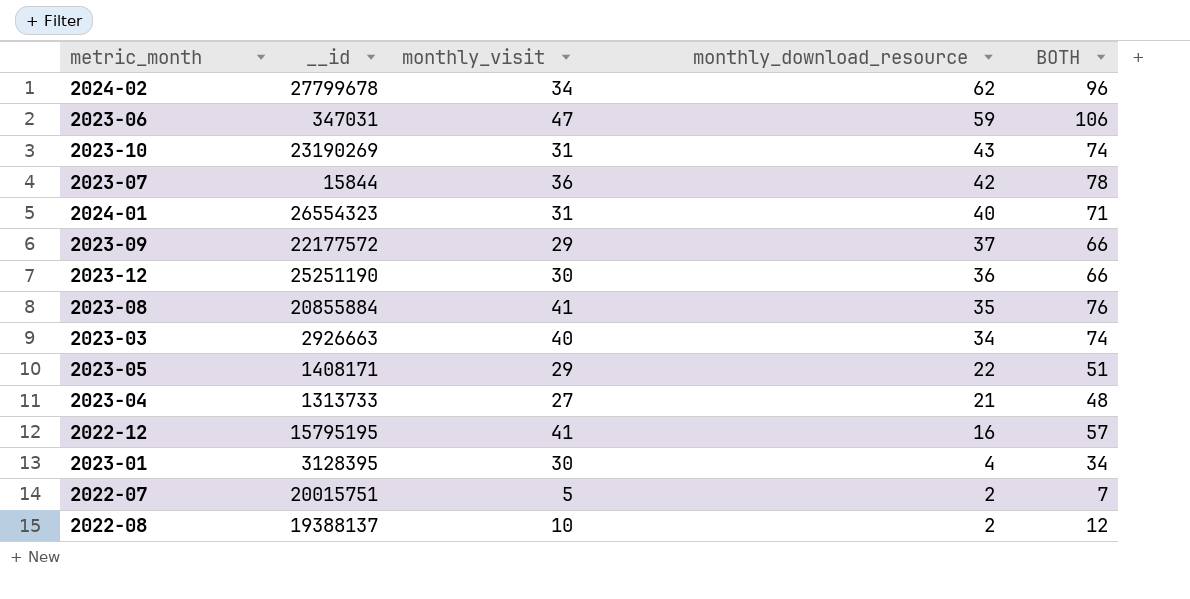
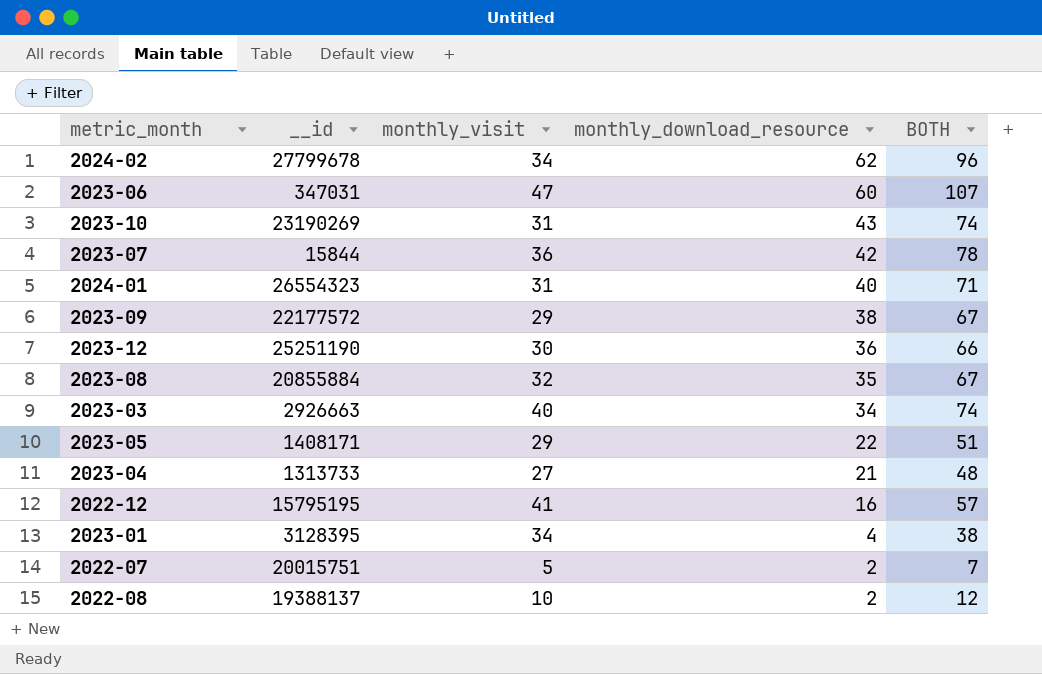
2023-06 | monthly_download_resource: 59 -> 60
2023-06 | BOTH: 106 -> 107
2023-09 | monthly_download_resource: 37 -> 38
2023-09 | BOTH: 66 -> 67
2023-08 | monthly_visit: 41 -> 32
2023-08 | BOTH: 76 -> 67
2023-01 | monthly_visit: 30 -> 34
2023-01 | BOTH: 34 -> 38

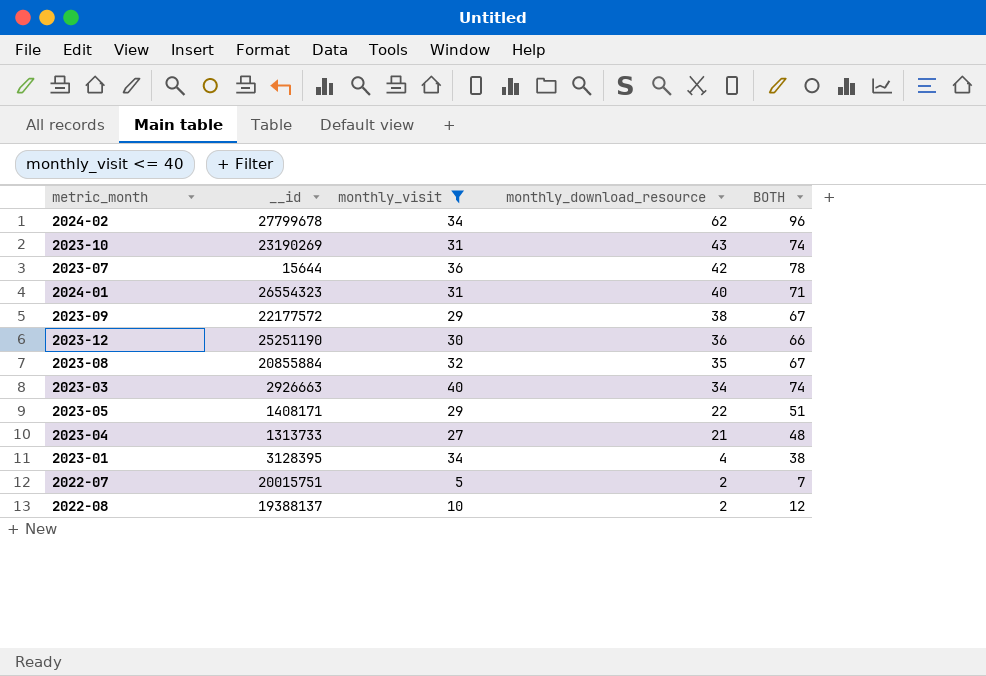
filter: none -> monthly_visit <= 40
2023-07 | __id: 15844 -> 15644

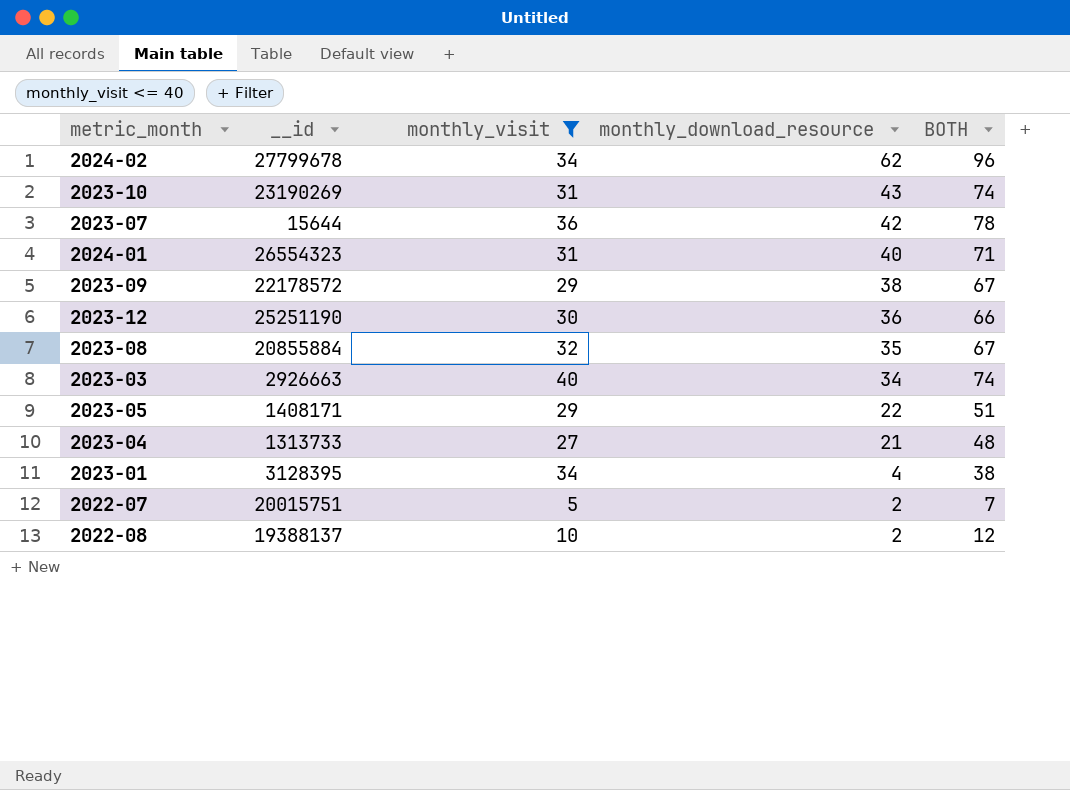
2023-09 | __id: 22177572 -> 22178572

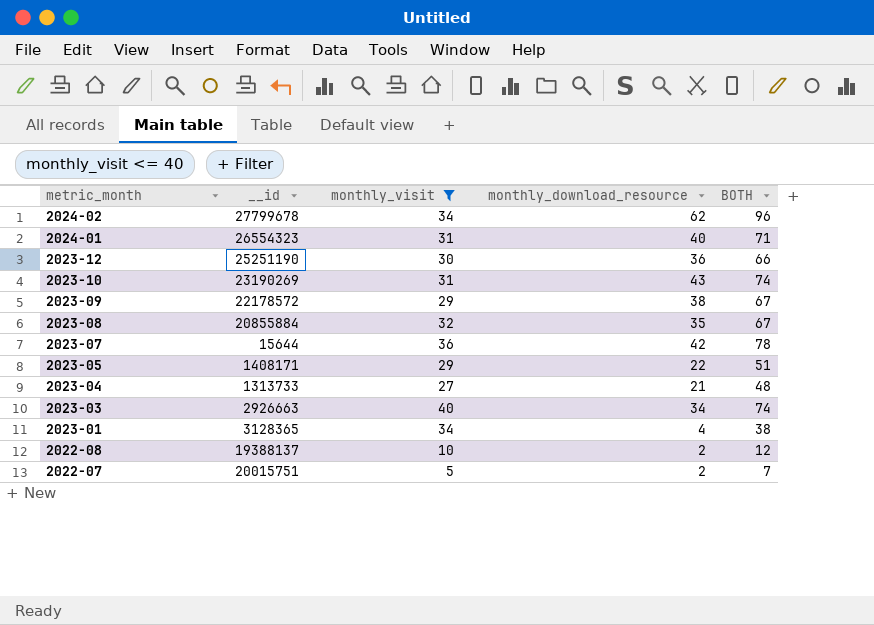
row order: monthly_download_resource descending -> metric_month descending
2023-01 | __id: 3128395 -> 3128365

